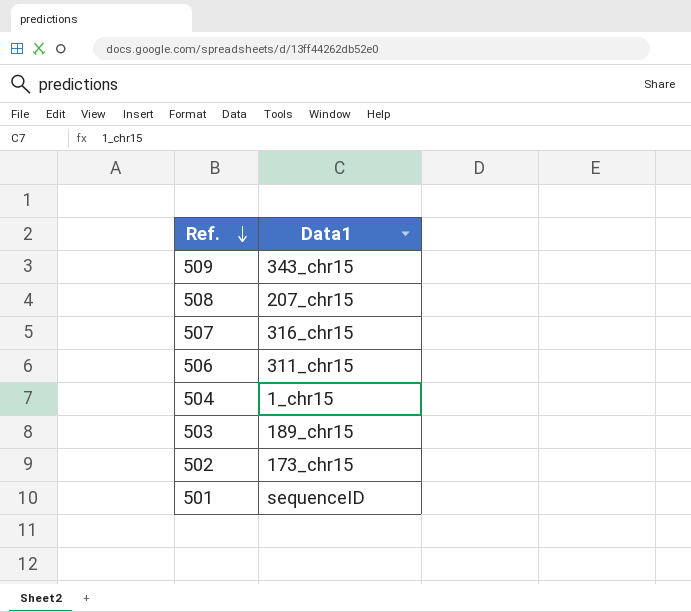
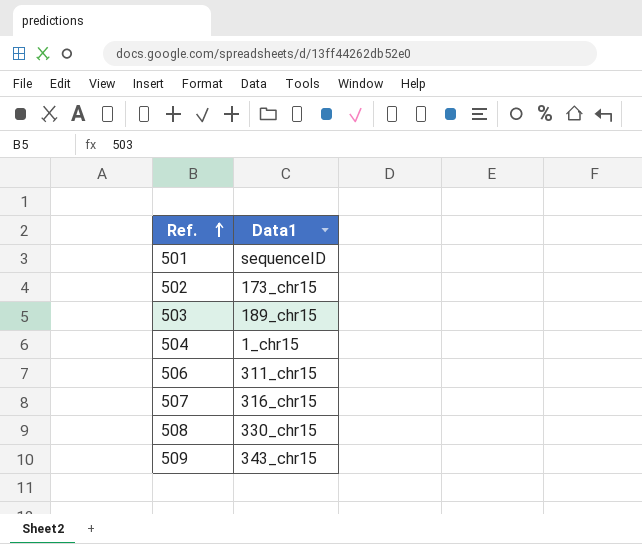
row order: Ref. descending -> Ref. ascending
508 | Data1: 207_chr15 -> 330_chr15

